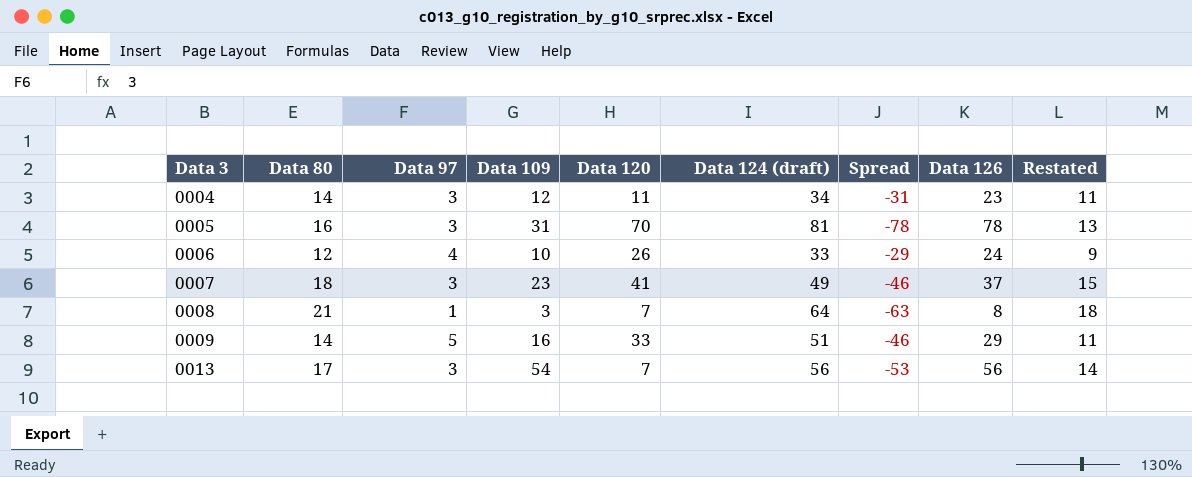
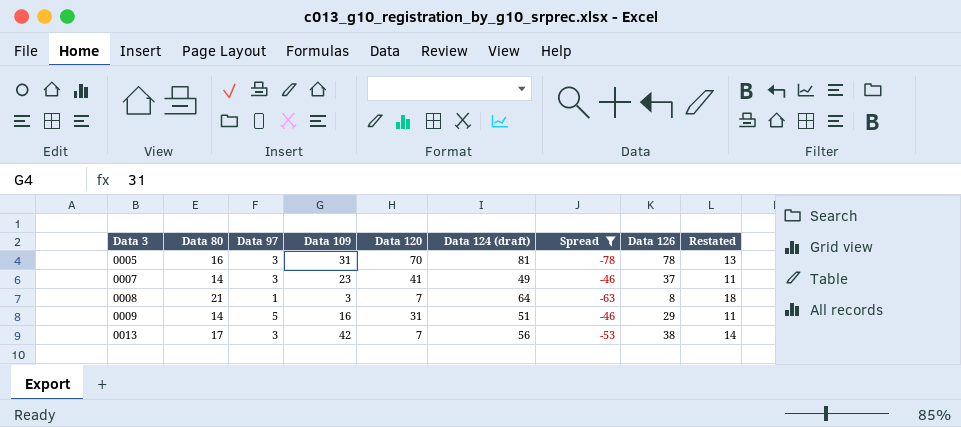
filter: none -> Spread <= -46
0007 | Data 80: 18 -> 14
0007 | Restated: 15 -> 11
0009 | Data 120: 33 -> 31
0013 | Data 109: 54 -> 42
0013 | Data 126: 56 -> 38

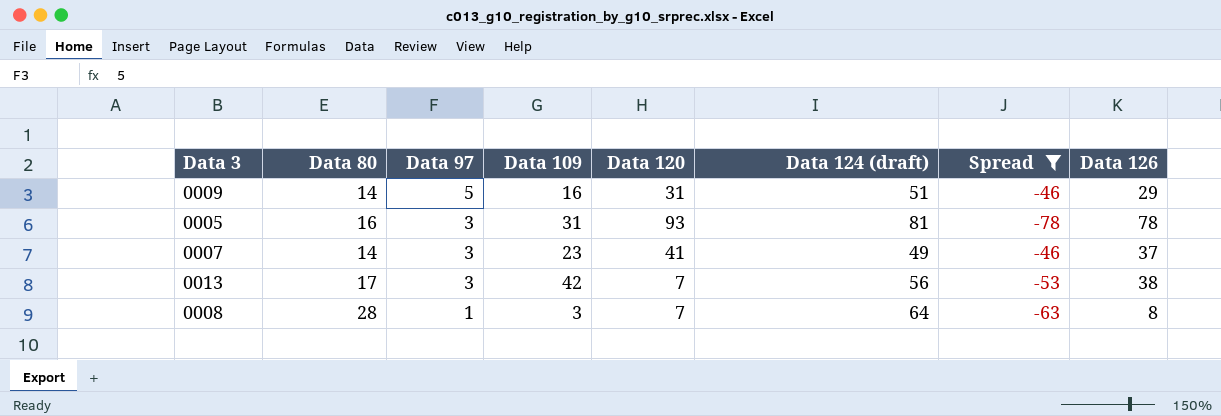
row order: Data 3 ascending -> Data 97 descending
column Restated | formula: [Data 80] - 3 -> none
0005 | Data 120: 70 -> 93
0008 | Data 80: 21 -> 28

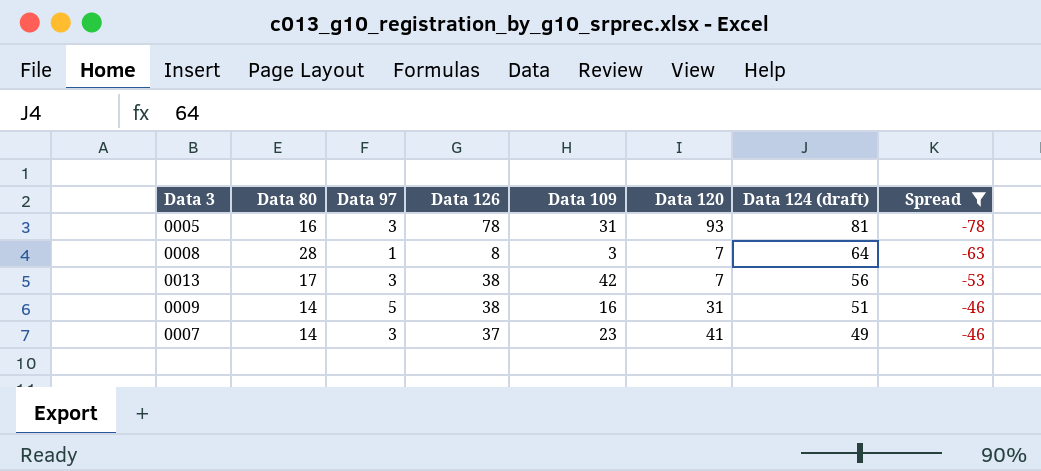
row order: Data 97 descending -> Data 124 (draft) descending
column Data 126 | position: 8 -> 4
0009 | Data 126: 29 -> 38

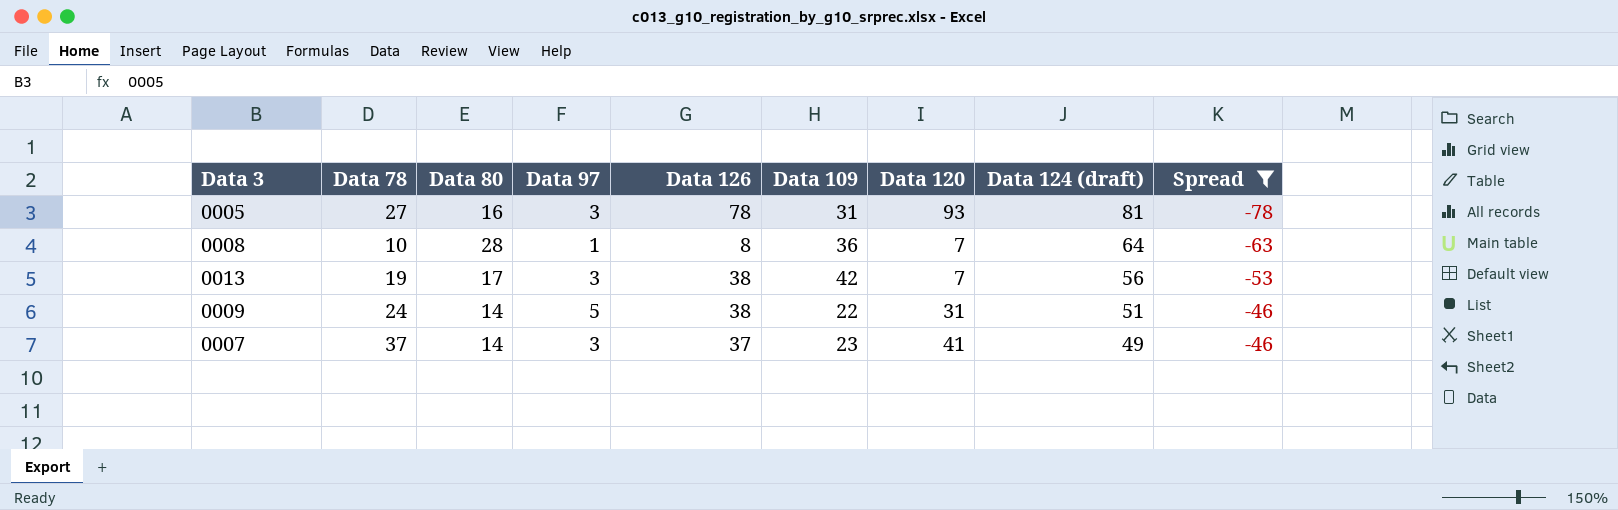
column Data 78 | position: none -> 2
0008 | Data 109: 3 -> 36
0009 | Data 109: 16 -> 22

